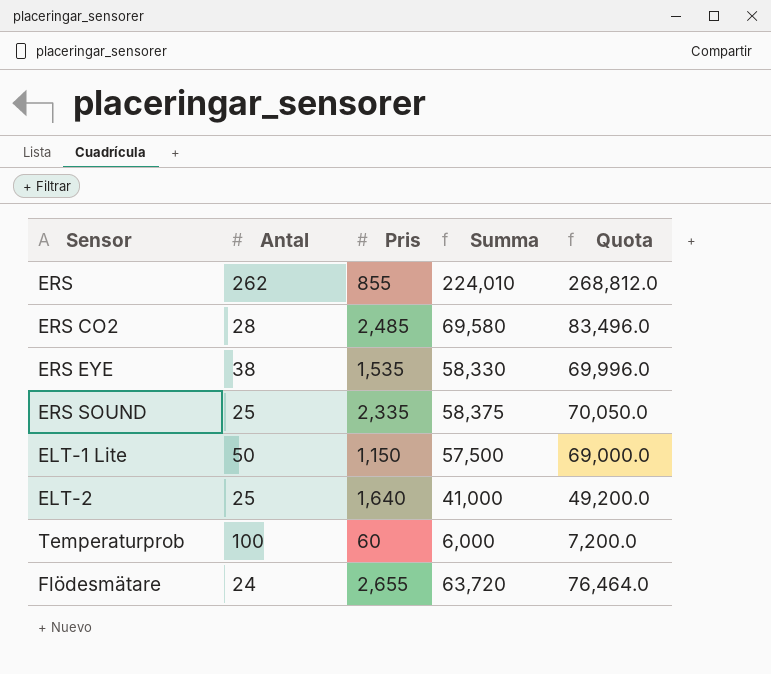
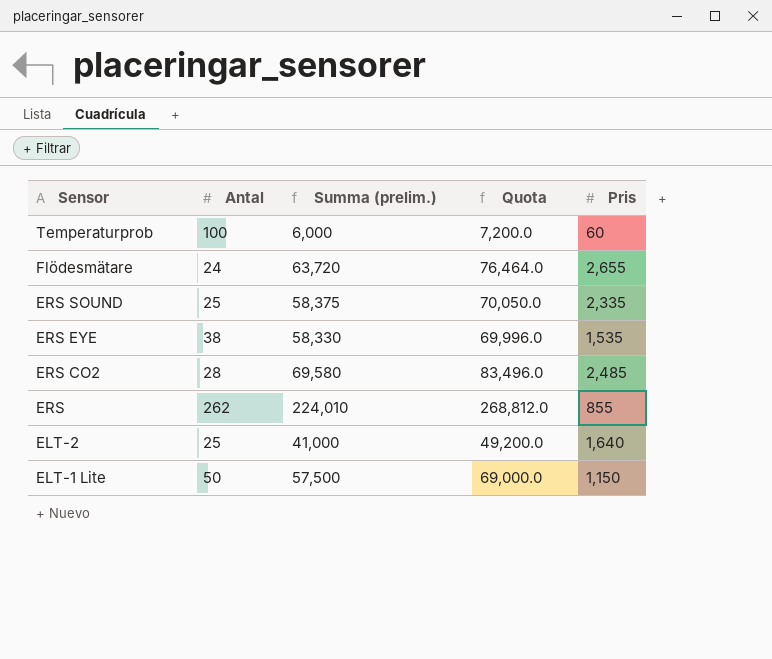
row order: none -> Sensor descending
column name: Summa -> Summa (prelim.)
column Pris | position: 3 -> 5

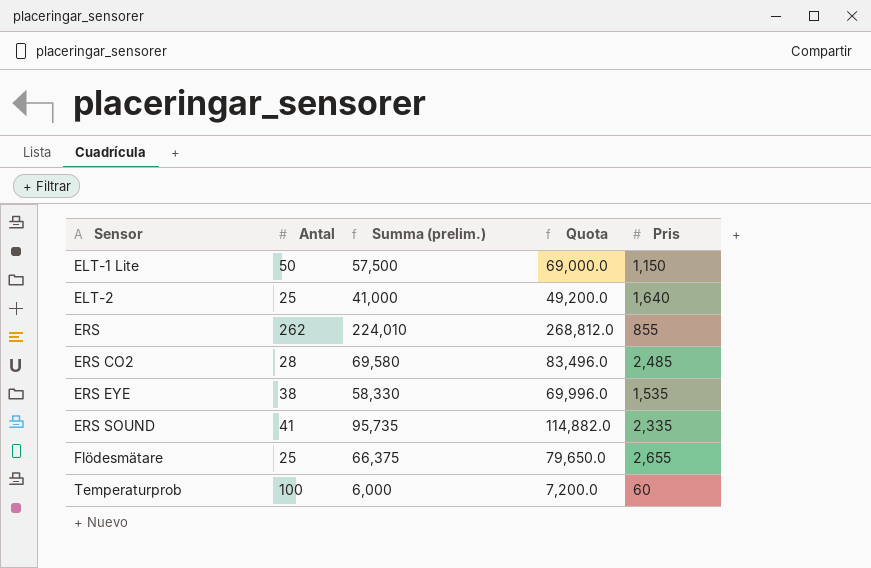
row order: Sensor descending -> Sensor ascending
ERS SOUND | Antal: 25 -> 41
ERS SOUND | Summa (prelim.): 58,375 -> 95,735
ERS SOUND | Quota: 70,050.0 -> 114,882.0
Flödesmätare | Antal: 24 -> 25
Flödesmätare | Summa (prelim.): 63,720 -> 66,375
Flödesmätare | Quota: 76,464.0 -> 79,650.0

